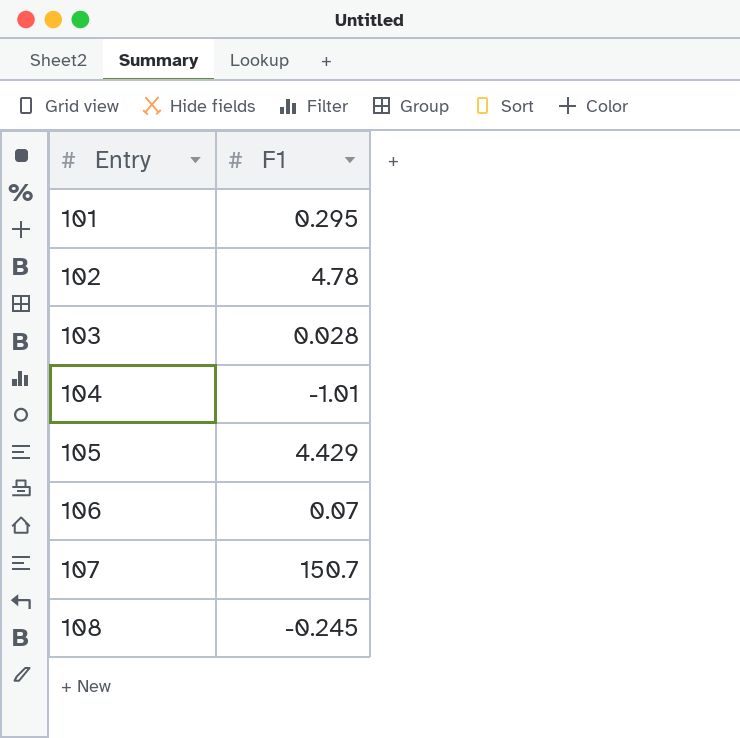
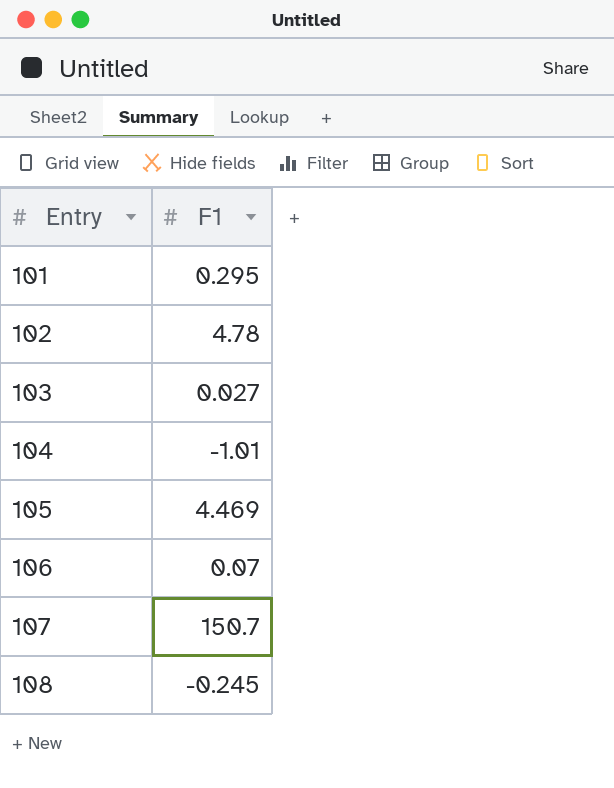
103 | F1: 0.028 -> 0.027
105 | F1: 4.429 -> 4.469

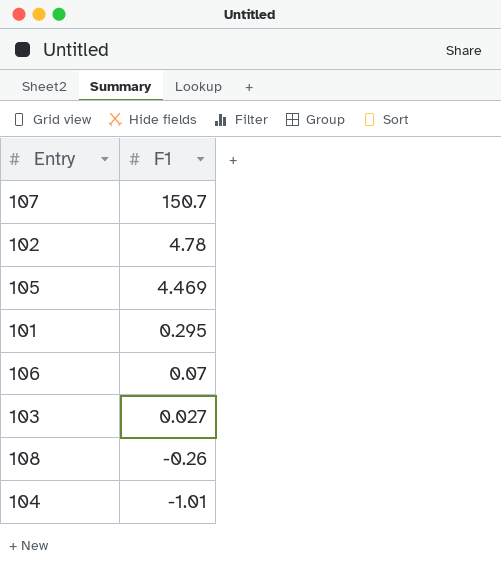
row order: Entry ascending -> F1 descending
108 | F1: -0.245 -> -0.26

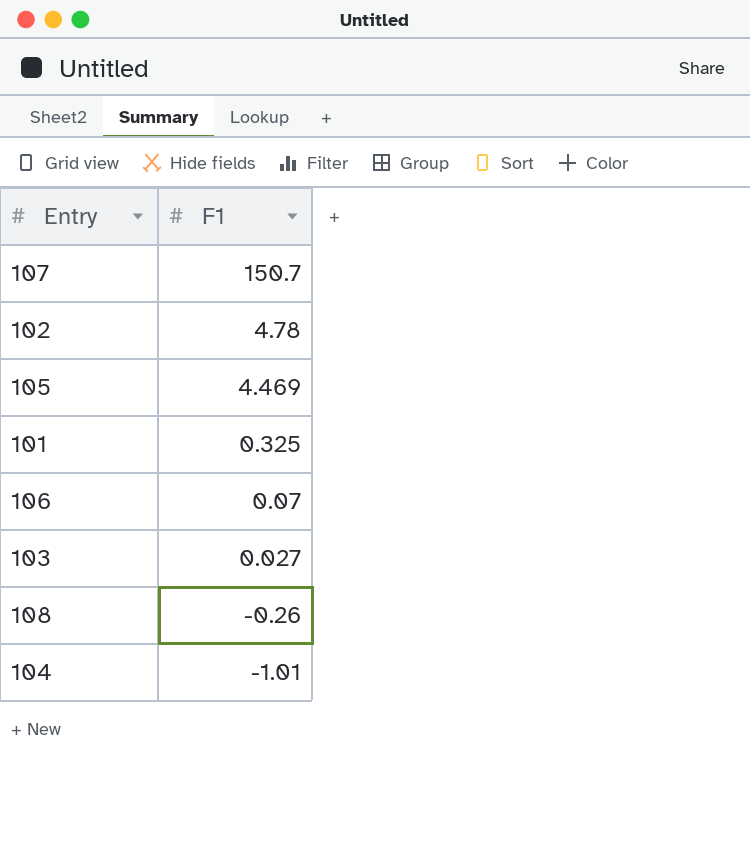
101 | F1: 0.295 -> 0.325

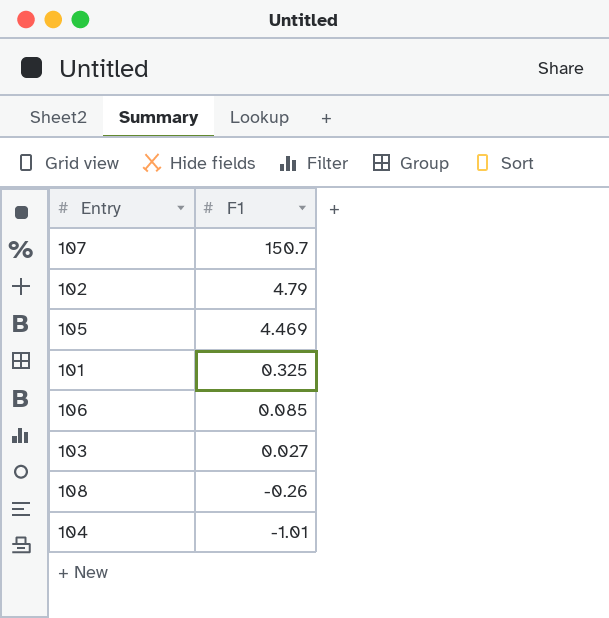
102 | F1: 4.78 -> 4.79
106 | F1: 0.07 -> 0.085

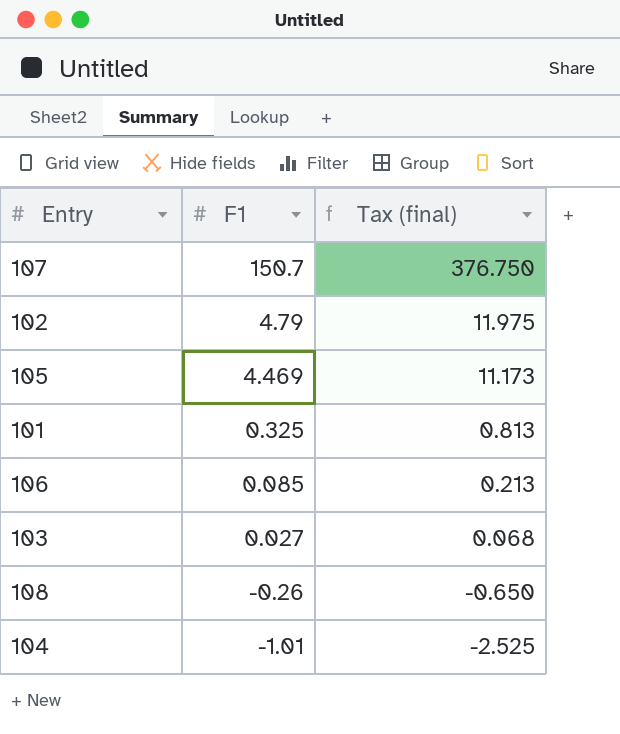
column Tax (final) | formula: none -> [F1] * 2.5

